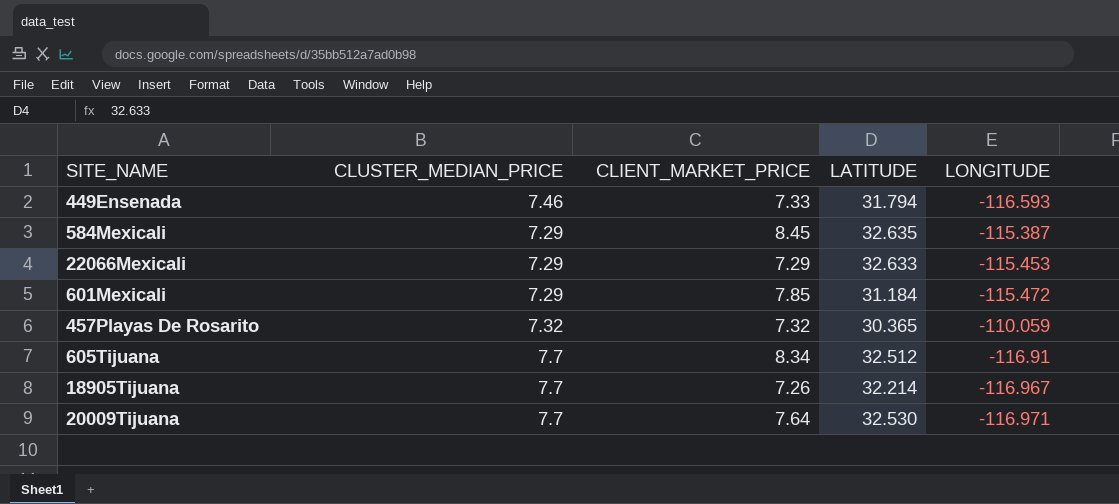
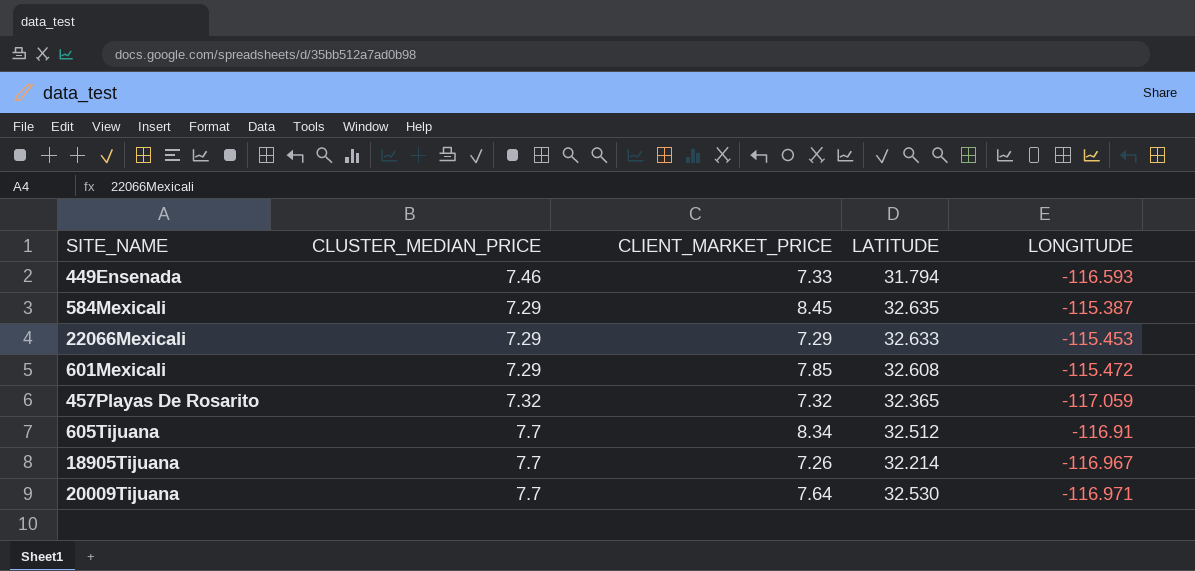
601Mexicali | LATITUDE: 31.184 -> 32.608
457Playas De Rosarito | LATITUDE: 30.365 -> 32.365
457Playas De Rosarito | LONGITUDE: -110.059 -> -117.059

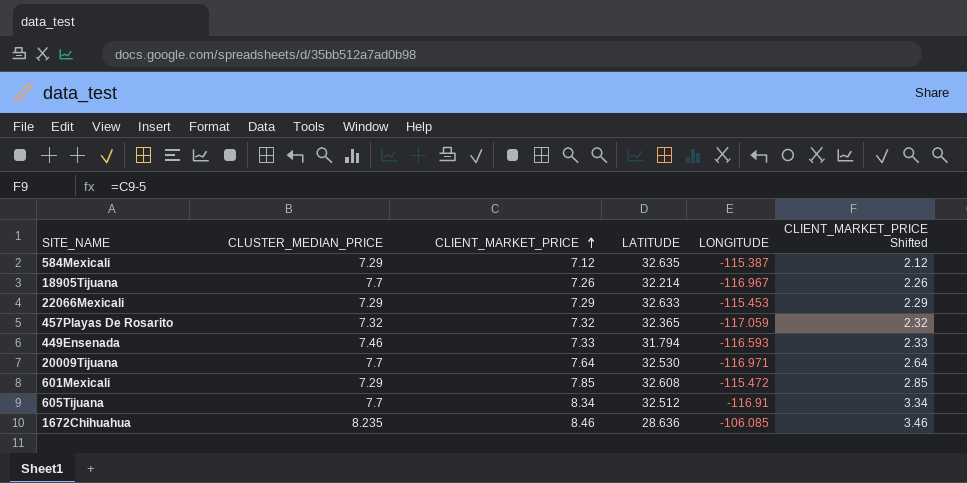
row order: none -> CLIENT_MARKET_PRICE ascending
column CLIENT_MARKET_PRICE Shifted | formula: none -> [CLIENT_MARKET_PRICE] - 5
584Mexicali | CLIENT_MARKET_PRICE: 8.45 -> 7.12
row 1672Chihuahua: none -> 8.235 | 8.46 | 28.636 | -106.085 | 3.46

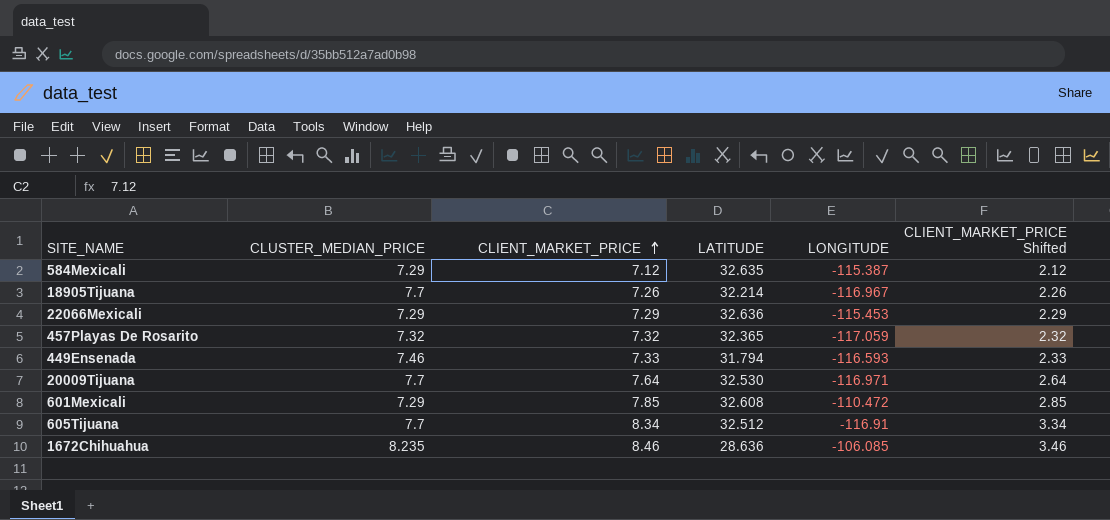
22066Mexicali | LATITUDE: 32.633 -> 32.636
601Mexicali | LONGITUDE: -115.472 -> -110.472

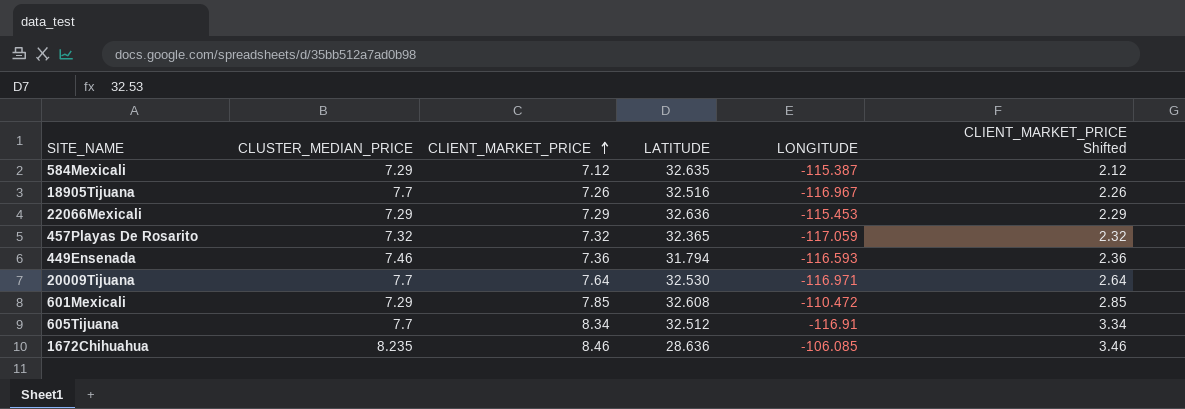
18905Tijuana | LATITUDE: 32.214 -> 32.516
449Ensenada | CLIENT_MARKET_PRICE: 7.33 -> 7.36
449Ensenada | CLIENT_MARKET_PRICE Shifted: 2.33 -> 2.36

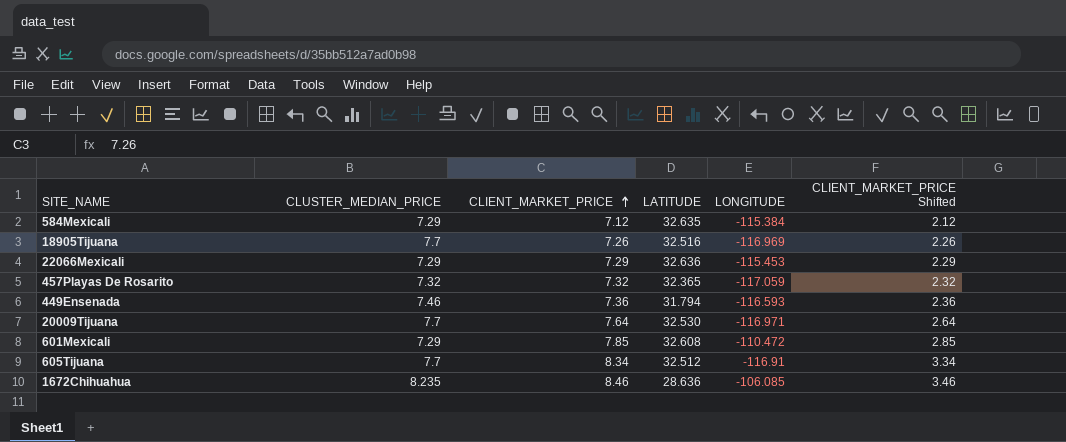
584Mexicali | LONGITUDE: -115.387 -> -115.384
18905Tijuana | LONGITUDE: -116.967 -> -116.969

